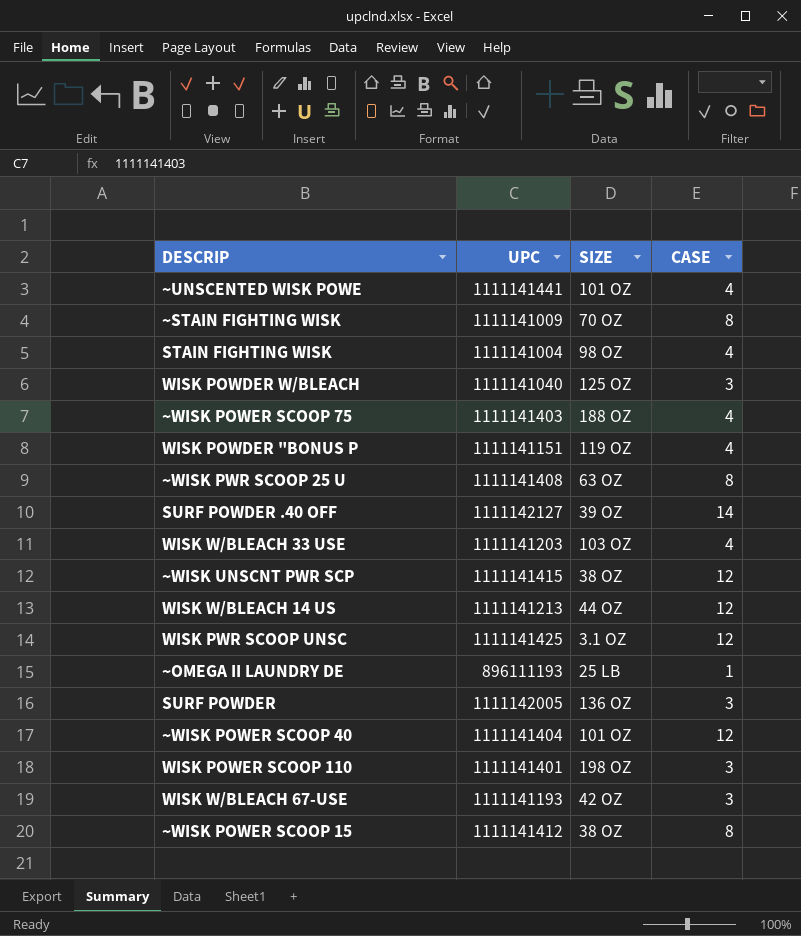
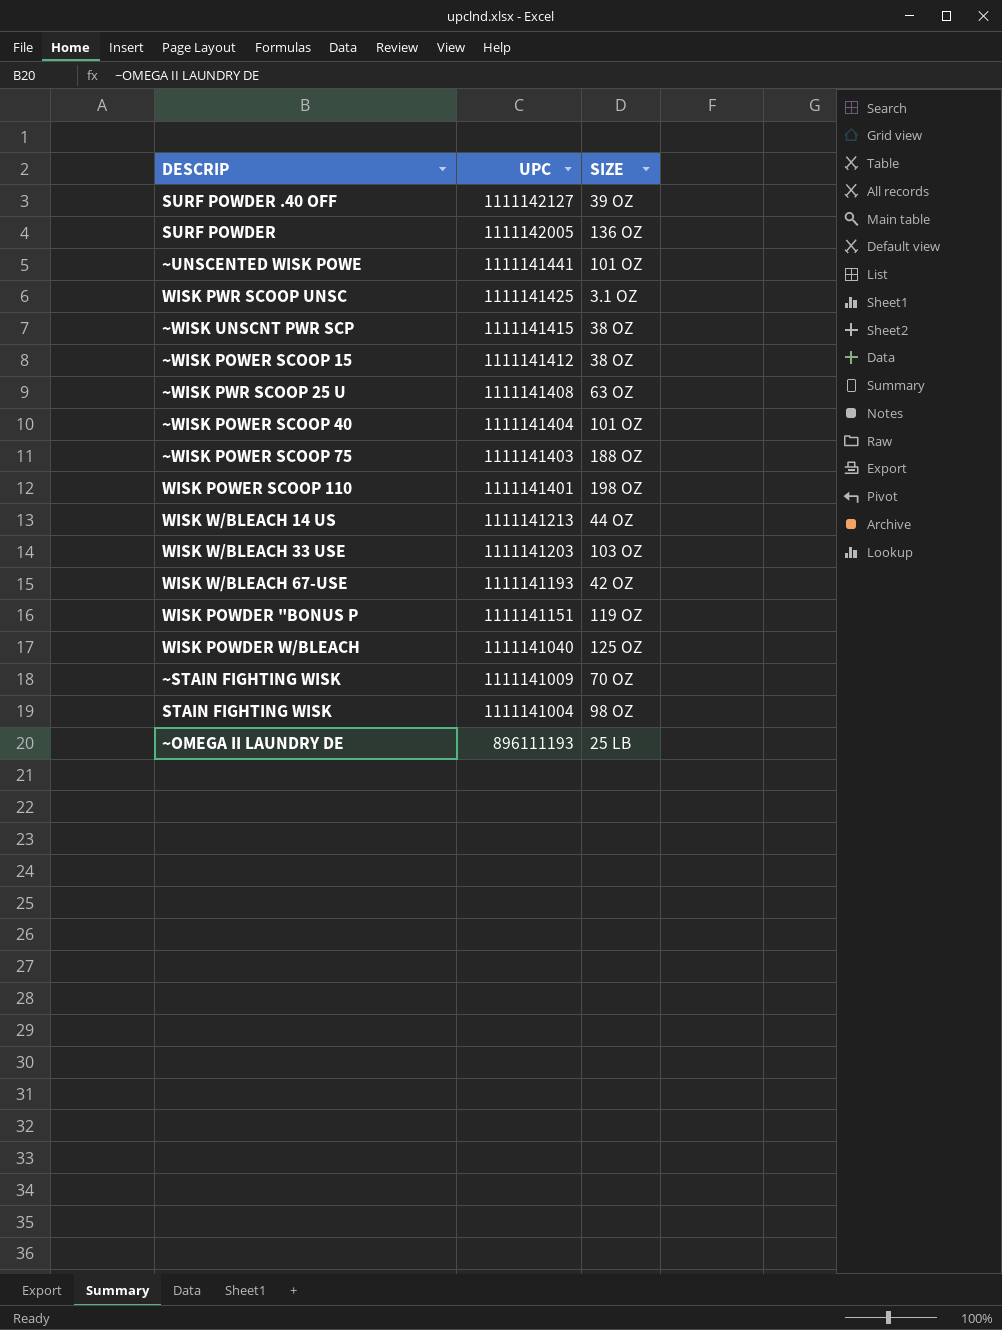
row order: none -> UPC descending
column CASE | position: 4 -> none

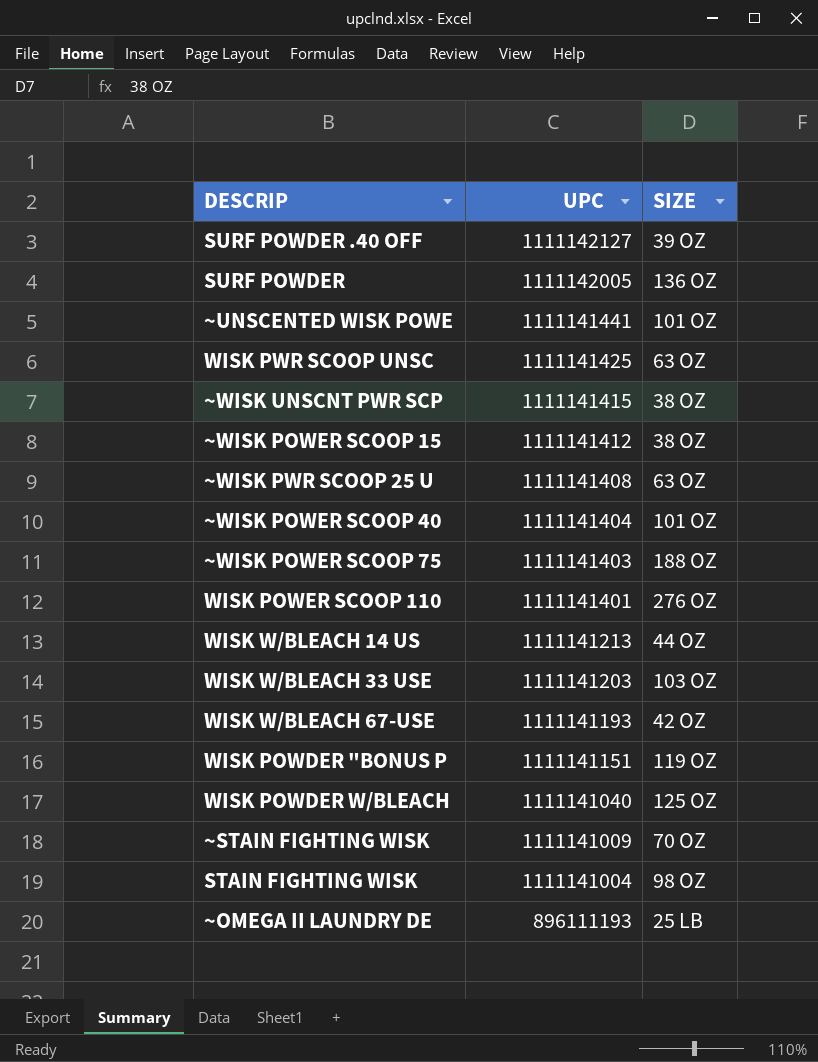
WISK PWR SCOOP UNSC | SIZE: 3.1 OZ -> 63 OZ
WISK POWER SCOOP 110 | SIZE: 198 OZ -> 276 OZ

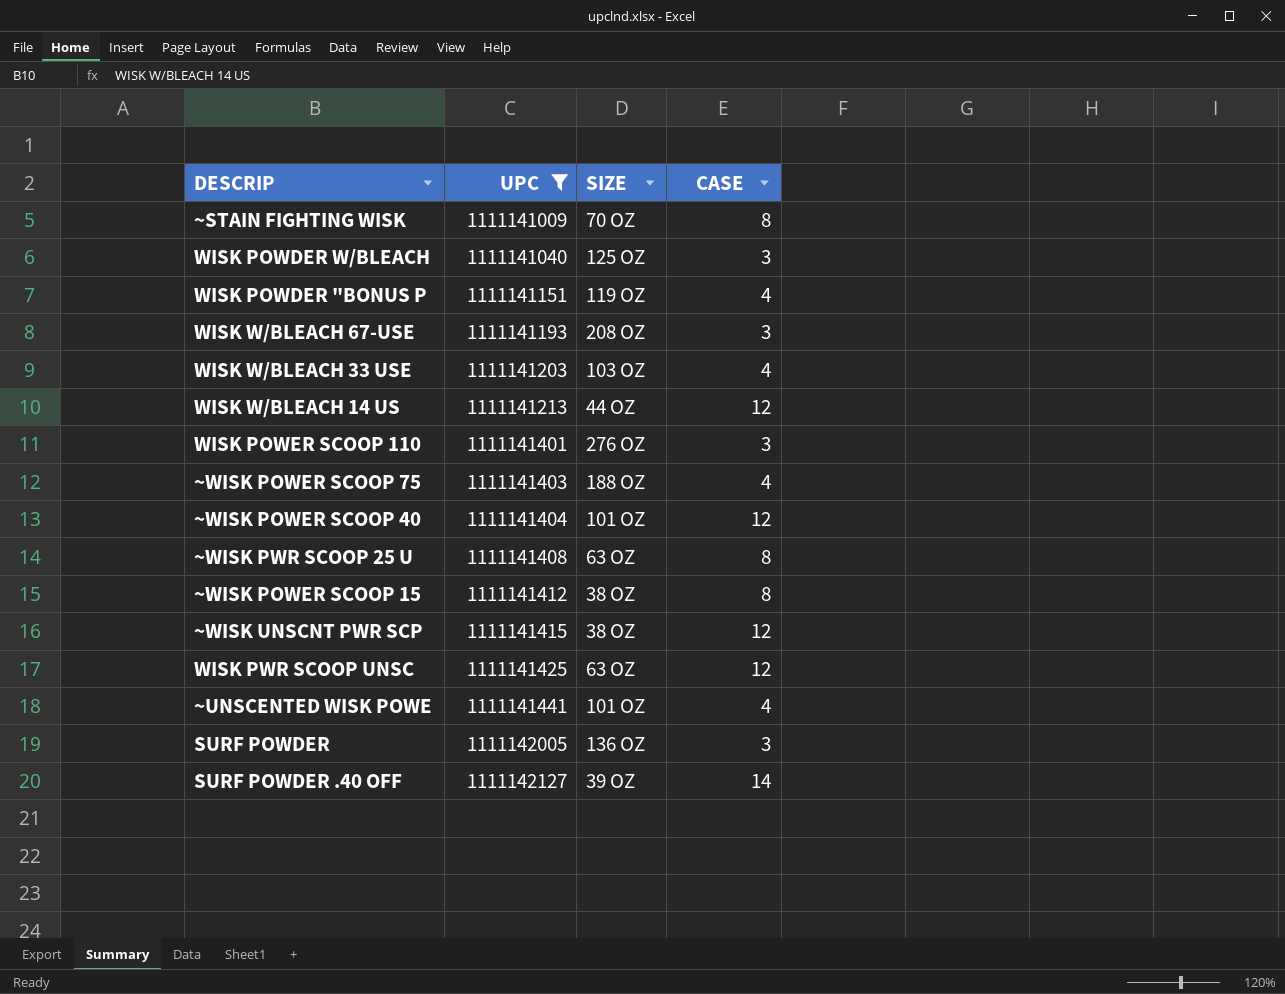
filter: none -> UPC >= 1111141009
row order: UPC descending -> UPC ascending
column CASE | position: none -> 4
WISK W/BLEACH 67-USE | SIZE: 42 OZ -> 208 OZ

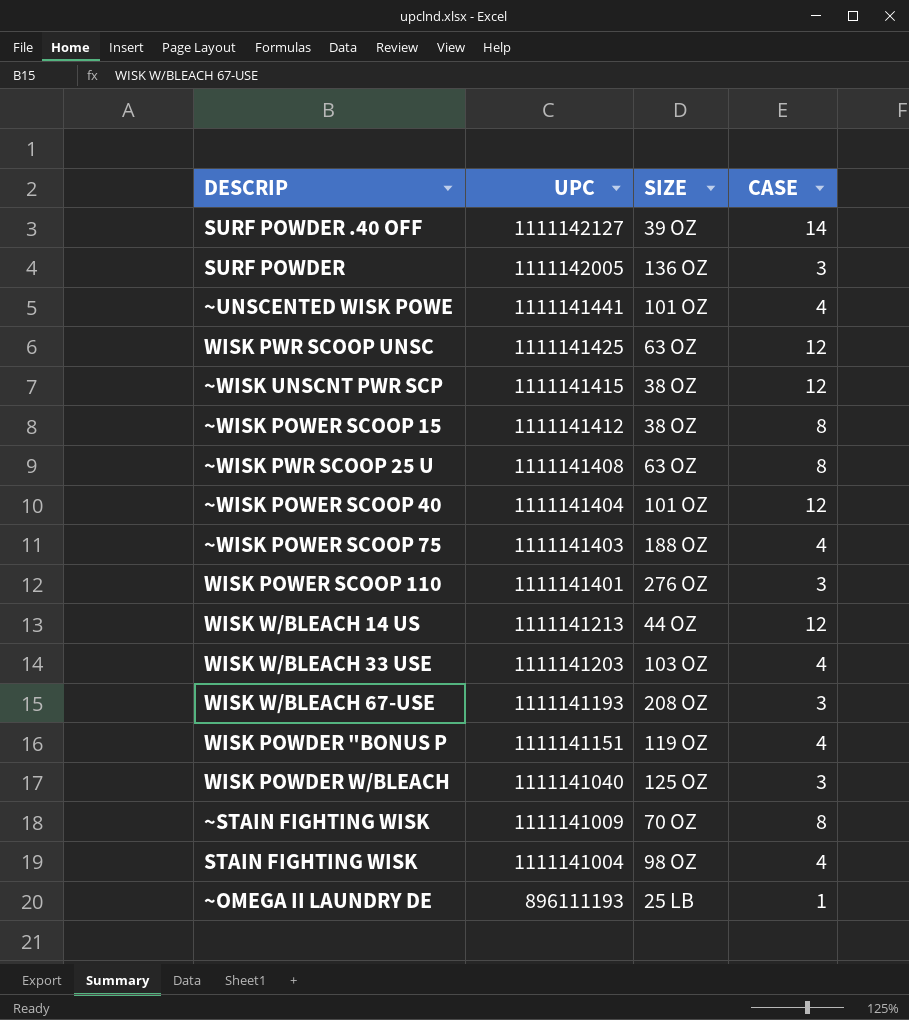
filter: UPC >= 1111141009 -> none
row order: UPC ascending -> UPC descending

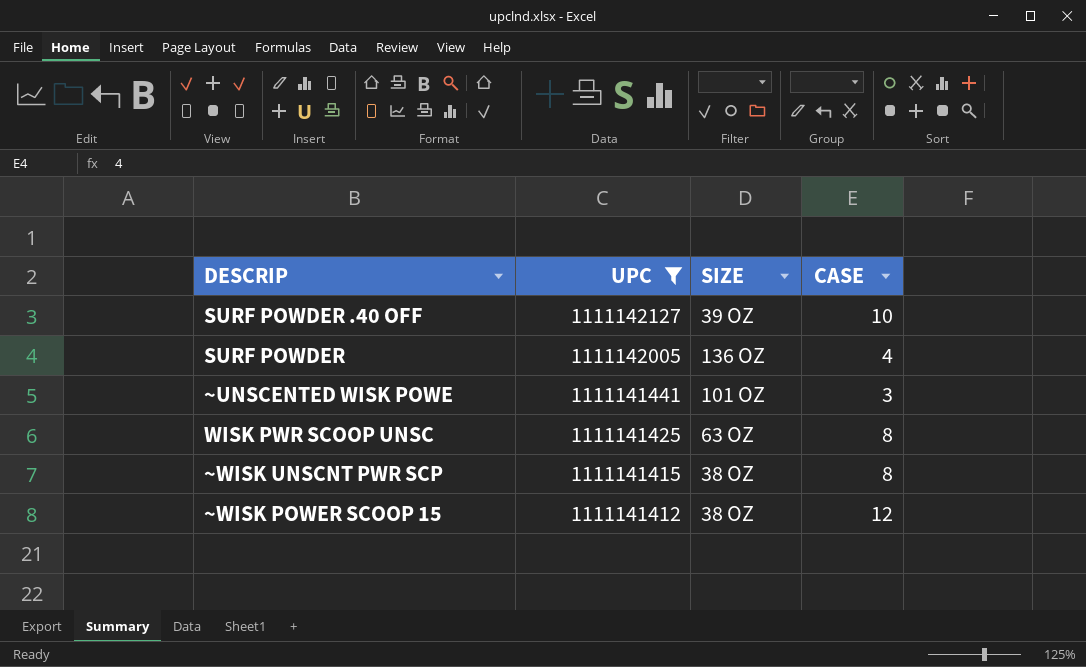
filter: none -> UPC >= 1111141412
SURF POWDER .40 OFF | CASE: 14 -> 10
SURF POWDER | CASE: 3 -> 4
~UNSCENTED WISK POWE | CASE: 4 -> 3
WISK PWR SCOOP UNSC | CASE: 12 -> 8
~WISK UNSCNT PWR SCP | CASE: 12 -> 8
~WISK POWER SCOOP 15 | CASE: 8 -> 12

